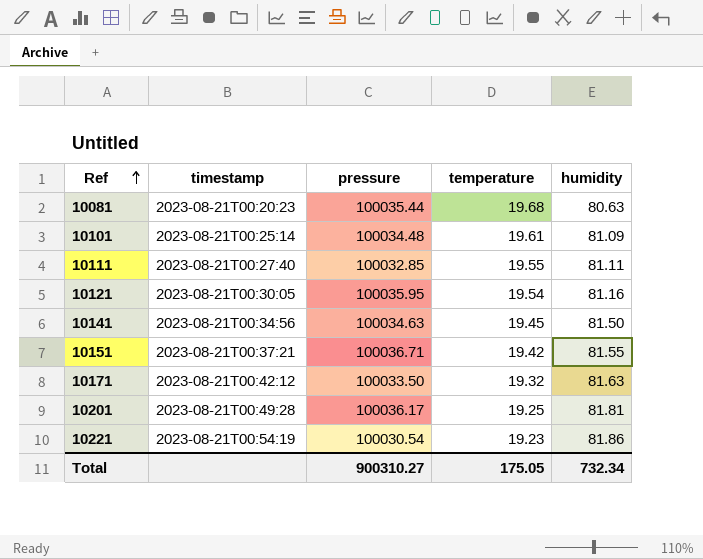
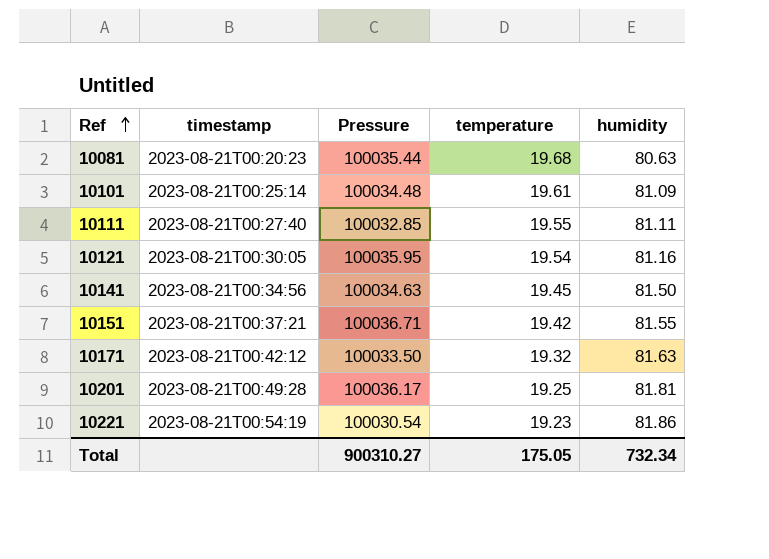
column name: pressure -> Pressure

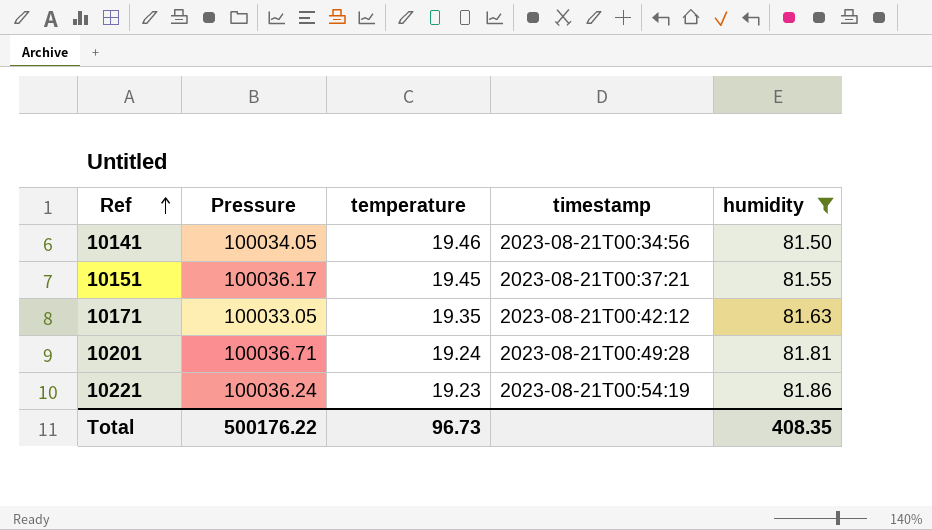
filter: none -> humidity >= 81.50
column timestamp | position: 2 -> 4
10141 | Pressure: 100034.63 -> 100034.05
10141 | temperature: 19.45 -> 19.46
10151 | Pressure: 100036.71 -> 100036.17
10151 | temperature: 19.42 -> 19.45
10171 | Pressure: 100033.50 -> 100033.05
10171 | temperature: 19.32 -> 19.35
10201 | Pressure: 100036.17 -> 100036.71
10201 | temperature: 19.25 -> 19.24
10221 | Pressure: 100030.54 -> 100036.24
Total | Pressure: 900310.27 -> 500176.22
Total | temperature: 175.05 -> 96.73
Total | humidity: 732.34 -> 408.35

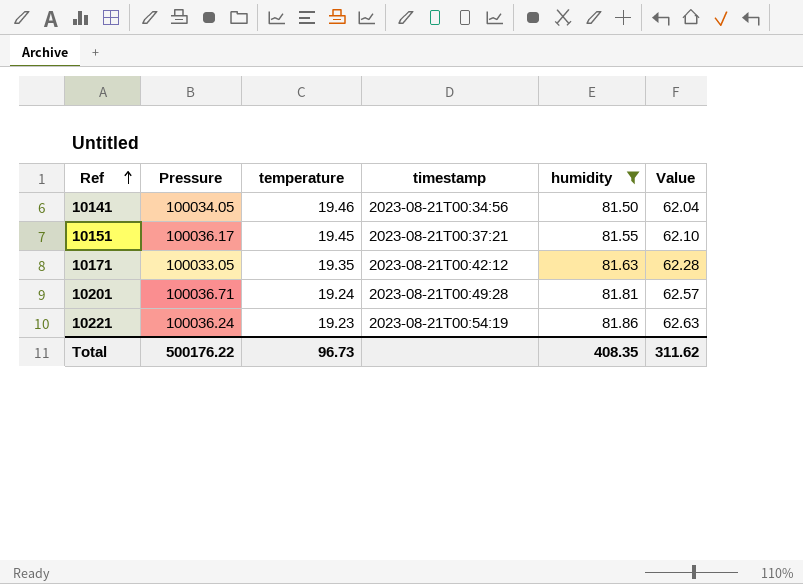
column Value | formula: none -> [humidity] - [temperature]

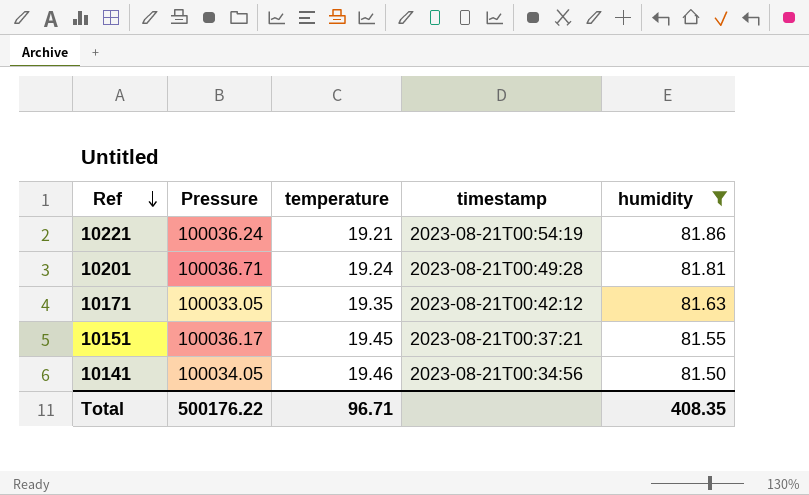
row order: Ref ascending -> Ref descending
column Value | formula: [humidity] - [temperature] -> none
10221 | temperature: 19.23 -> 19.21
Total | temperature: 96.73 -> 96.71

